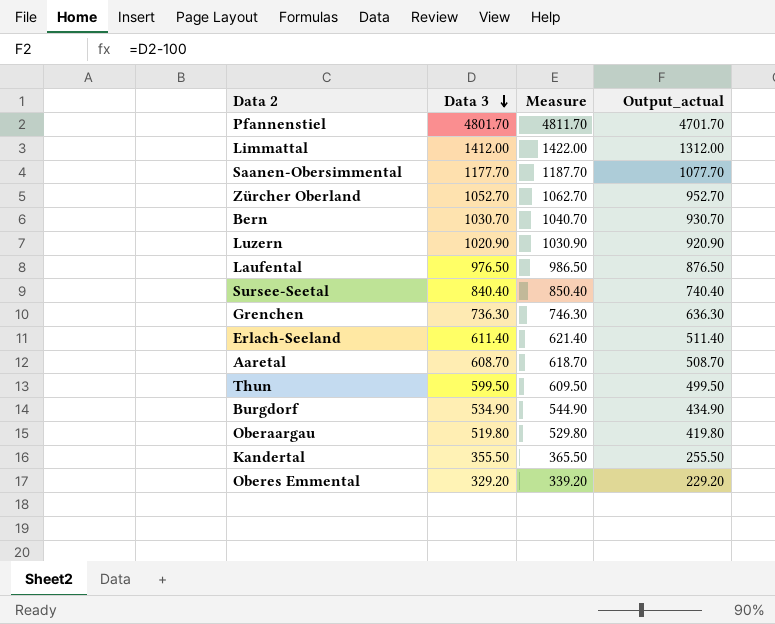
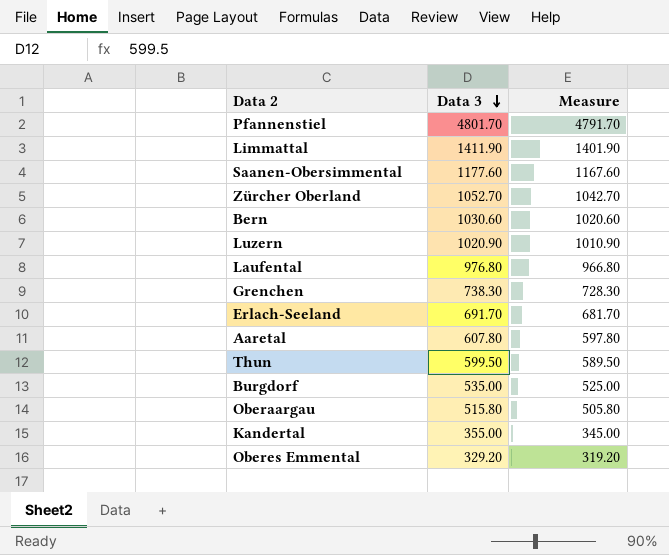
column Output_actual | formula: [Data 3] - 100 -> none
column Measure | formula: [Data 3] + 10 -> [Data 3] - 10
row Sursee-Seetal: 840.40 | 850.40 | 740.40 -> none
Limmattal | Data 3: 1412.00 -> 1411.90
Saanen-Obersimmental | Data 3: 1177.70 -> 1177.60
Bern | Data 3: 1030.70 -> 1030.60
Laufental | Data 3: 976.50 -> 976.80
Grenchen | Data 3: 736.30 -> 738.30
Erlach-Seeland | Data 3: 611.40 -> 691.70
Aaretal | Data 3: 608.70 -> 607.80
Burgdorf | Data 3: 534.90 -> 535.00
Oberaargau | Data 3: 519.80 -> 515.80
Kandertal | Data 3: 355.50 -> 355.00

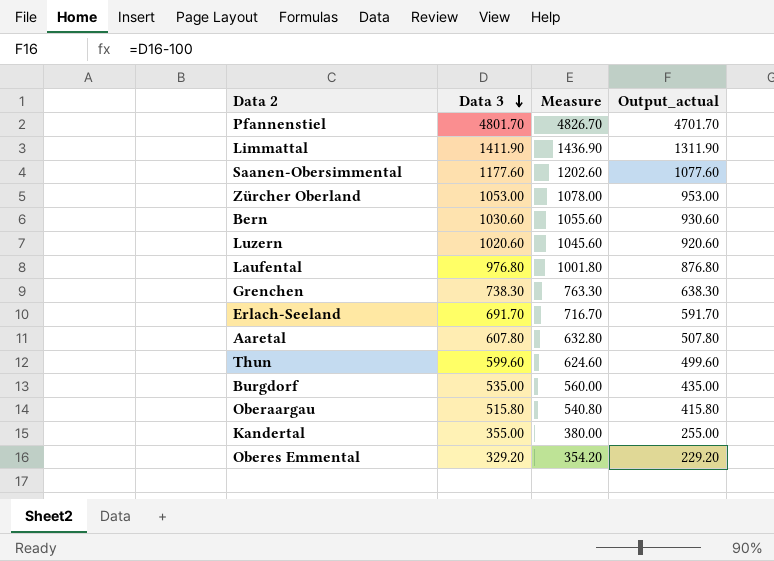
column Measure | formula: [Data 3] - 10 -> [Data 3] + 25
column Output_actual | formula: none -> [Data 3] - 100
Zürcher Oberland | Data 3: 1052.70 -> 1053.00
Luzern | Data 3: 1020.90 -> 1020.60
Thun | Data 3: 599.50 -> 599.60

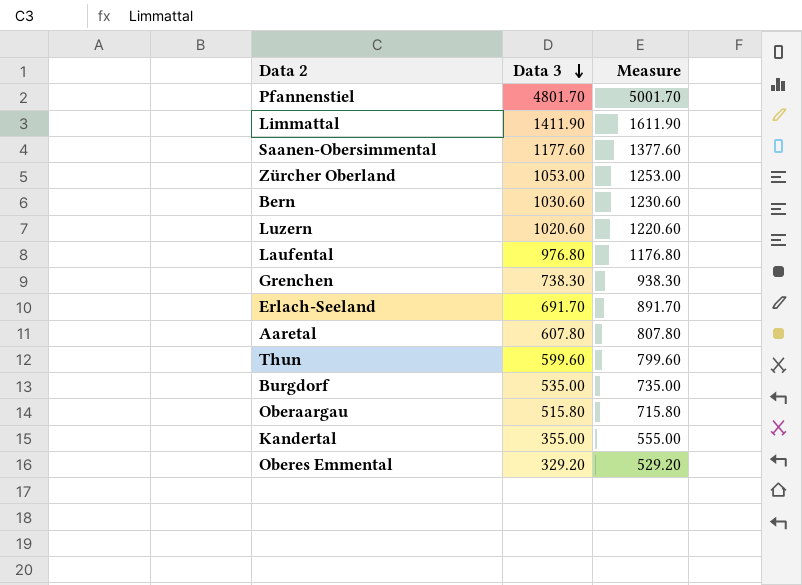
column Output_actual | formula: [Data 3] - 100 -> none
column Measure | formula: [Data 3] + 25 -> [Data 3] + 200

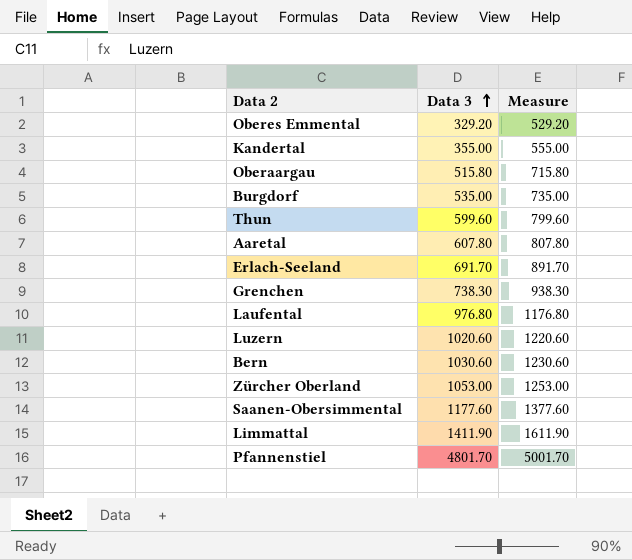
row order: Data 3 descending -> Data 3 ascending

